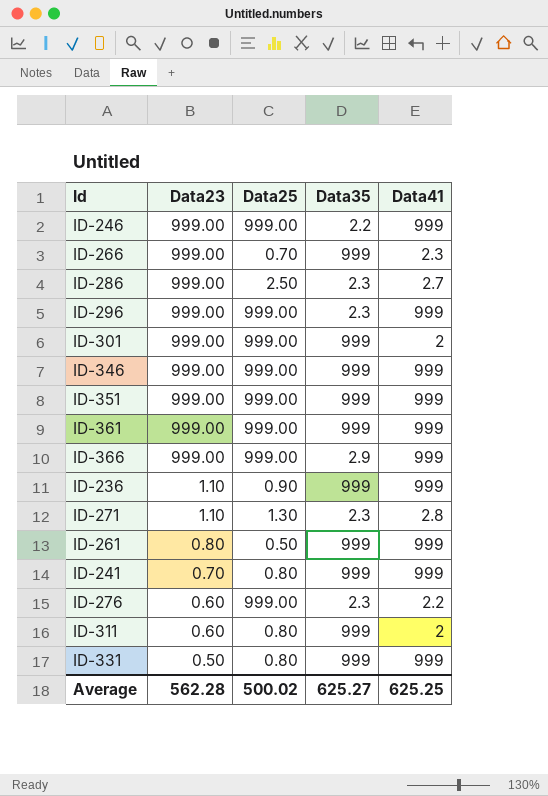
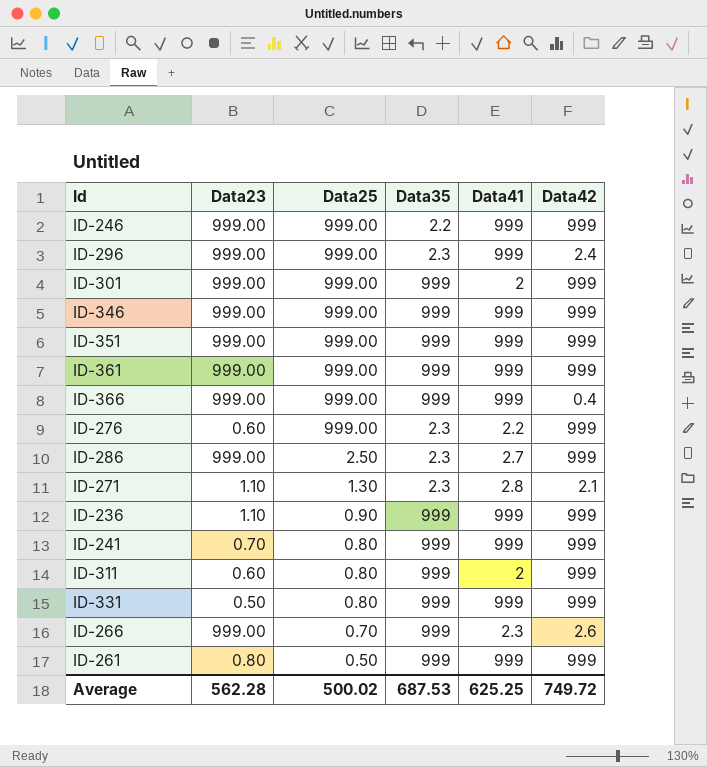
row order: Data23 descending -> Data25 descending
column Data42 | position: none -> 6
ID-366 | Data35: 2.9 -> 999
Average | Data35: 625.27 -> 687.53

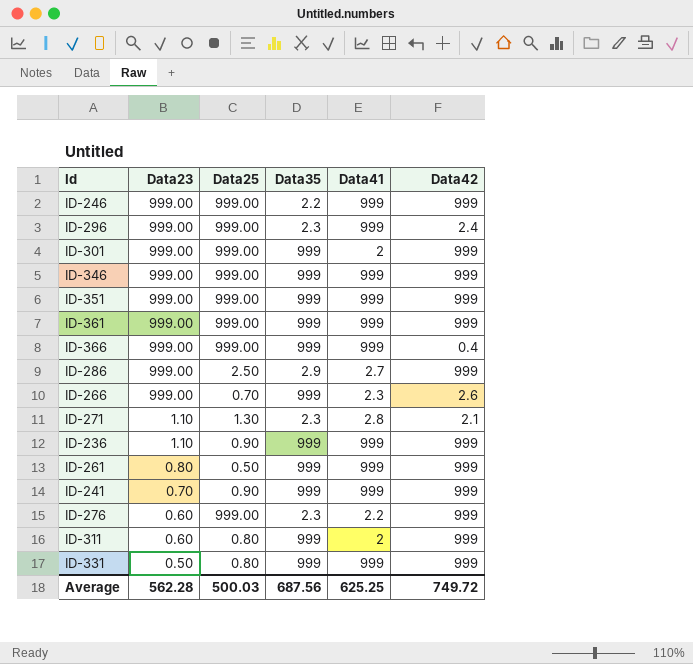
row order: Data25 descending -> Data23 descending
ID-286 | Data35: 2.3 -> 2.9
ID-241 | Data25: 0.80 -> 0.90
Average | Data25: 500.02 -> 500.03
Average | Data35: 687.53 -> 687.56

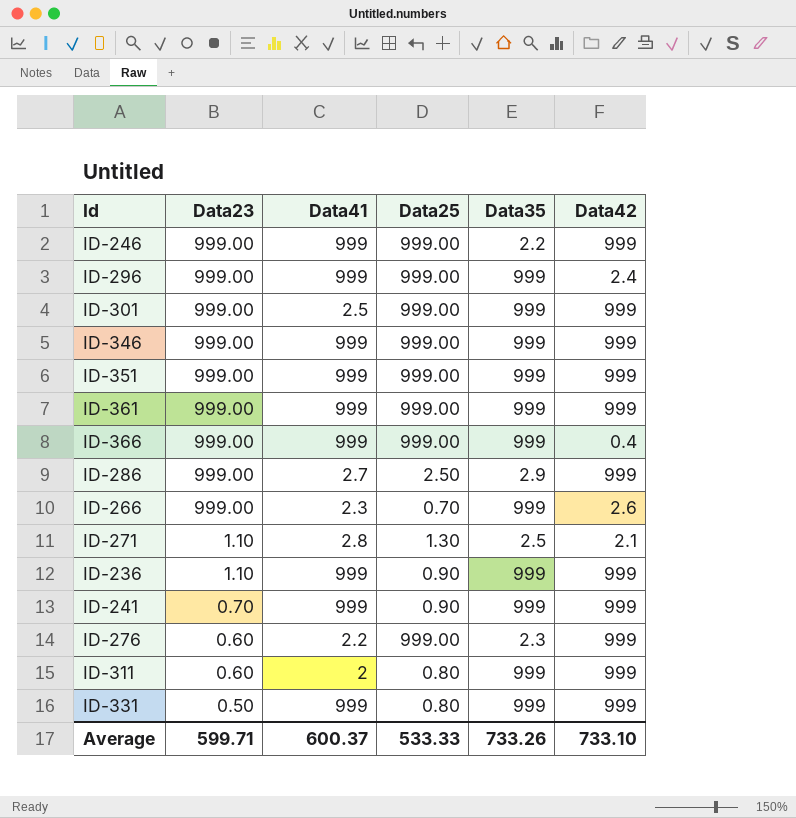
column Data41 | position: 5 -> 3
row ID-261: 0.80 | 0.50 | 999 | 999 | 999 -> none
ID-296 | Data35: 2.3 -> 999
ID-301 | Data41: 2 -> 2.5
ID-271 | Data35: 2.3 -> 2.5
Average | Data23: 562.28 -> 599.71
Average | Data41: 625.25 -> 600.37
Average | Data25: 500.03 -> 533.33
Average | Data35: 687.56 -> 733.26
Average | Data42: 749.72 -> 733.10

